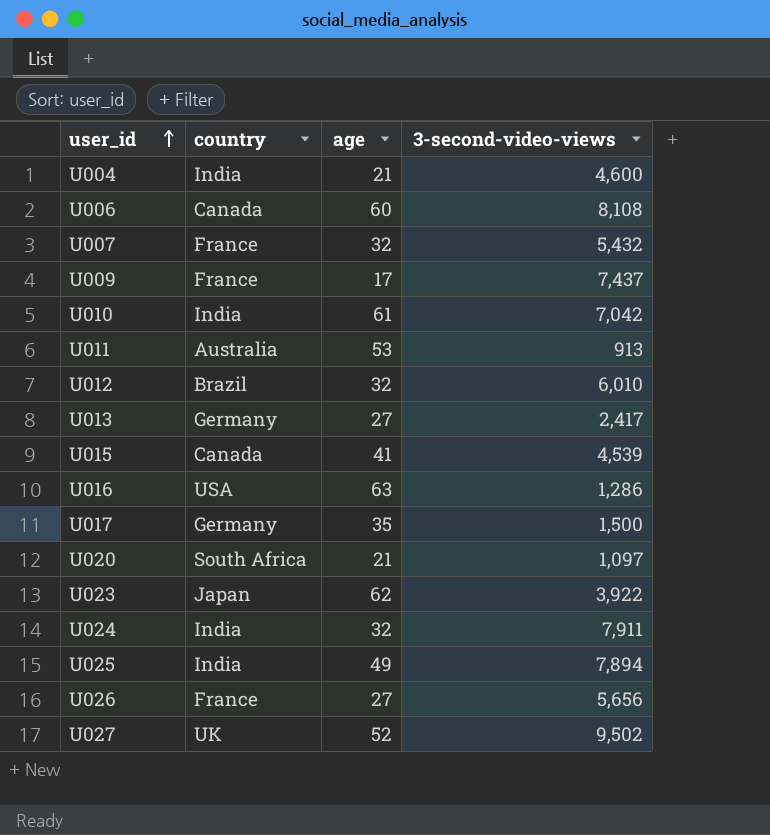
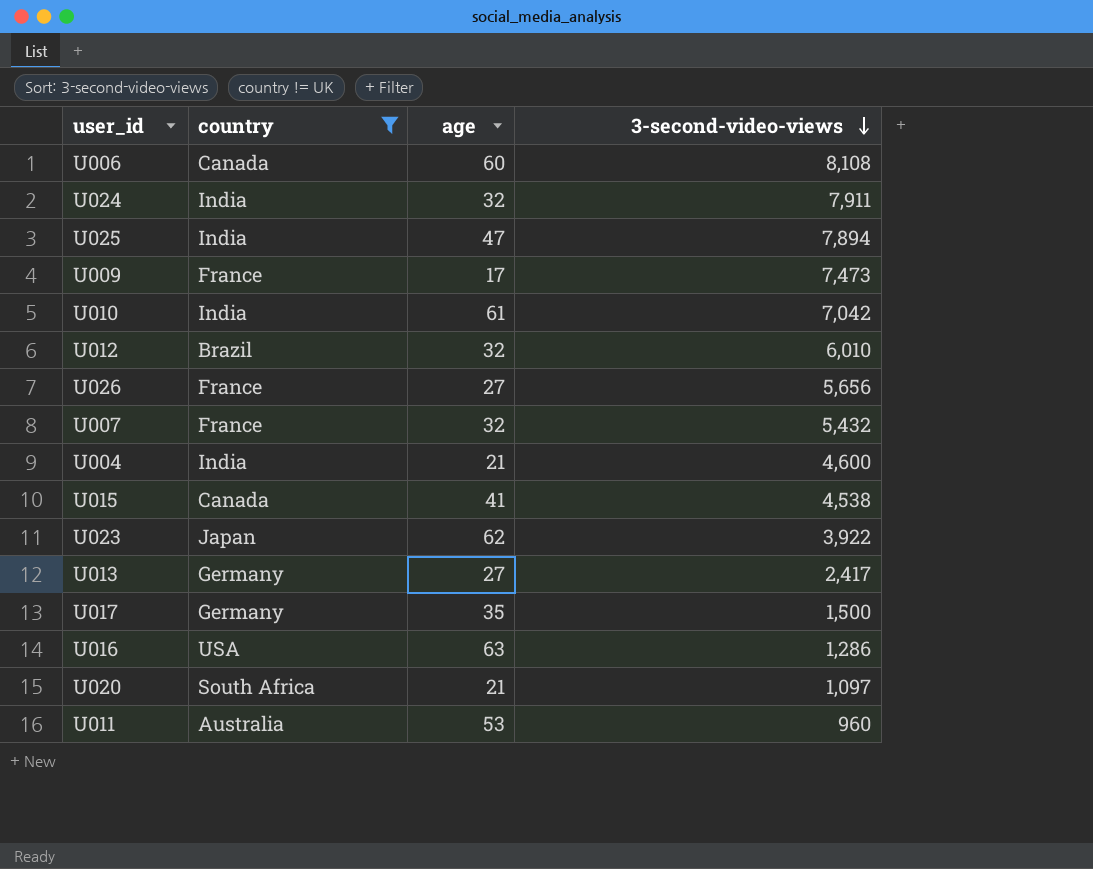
filter: none -> country != UK
row order: user_id ascending -> 3-second-video-views descending
U025 | age: 49 -> 47
U009 | 3-second-video-views: 7,437 -> 7,473
U015 | 3-second-video-views: 4,539 -> 4,538
U011 | 3-second-video-views: 913 -> 960

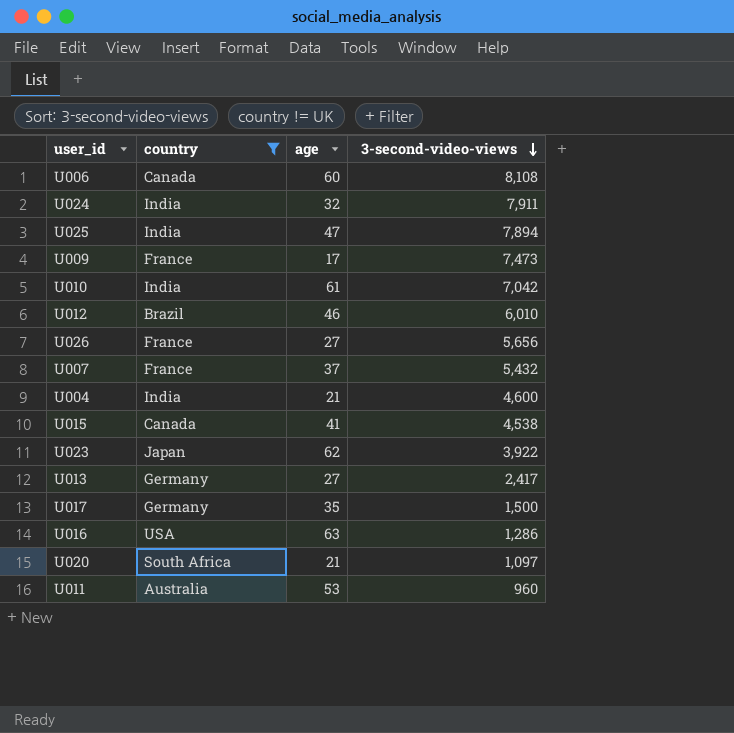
U012 | age: 32 -> 46
U007 | age: 32 -> 37

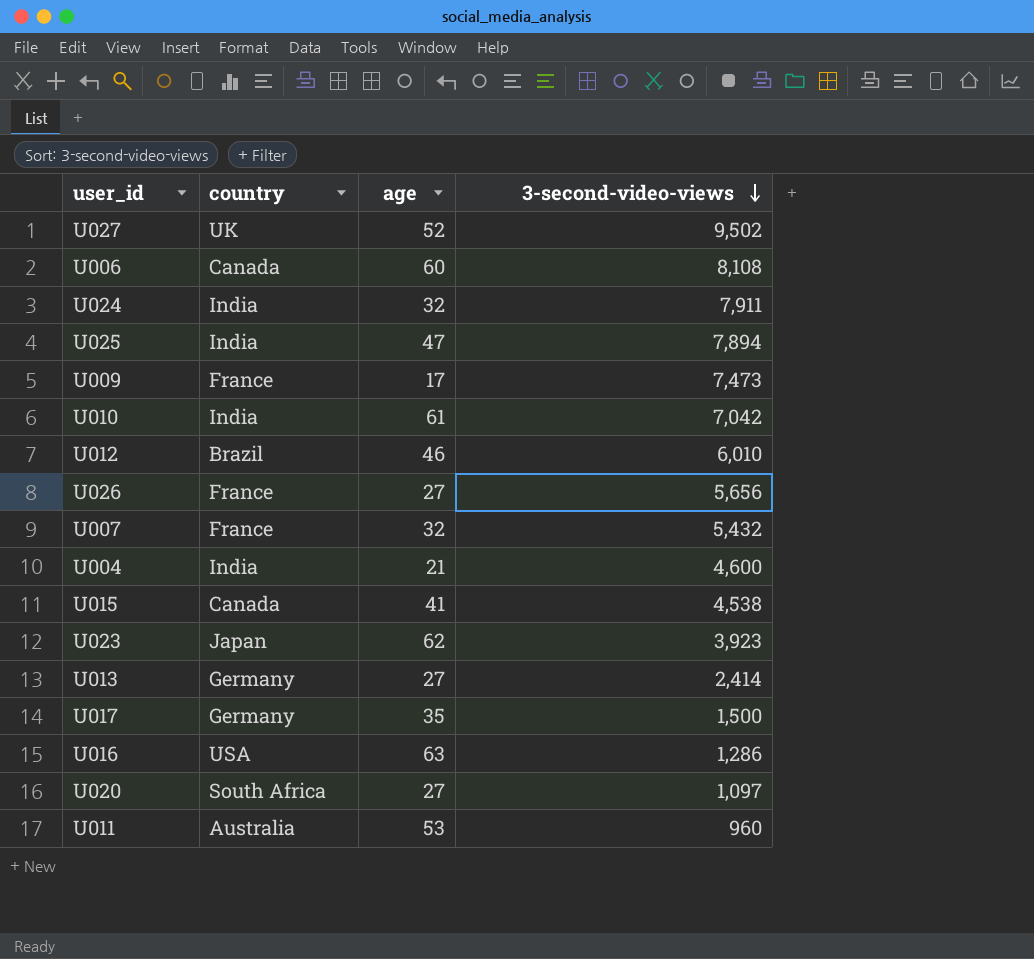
filter: country != UK -> none
U007 | age: 37 -> 32
U023 | 3-second-video-views: 3,922 -> 3,923
U013 | 3-second-video-views: 2,417 -> 2,414
U020 | age: 21 -> 27

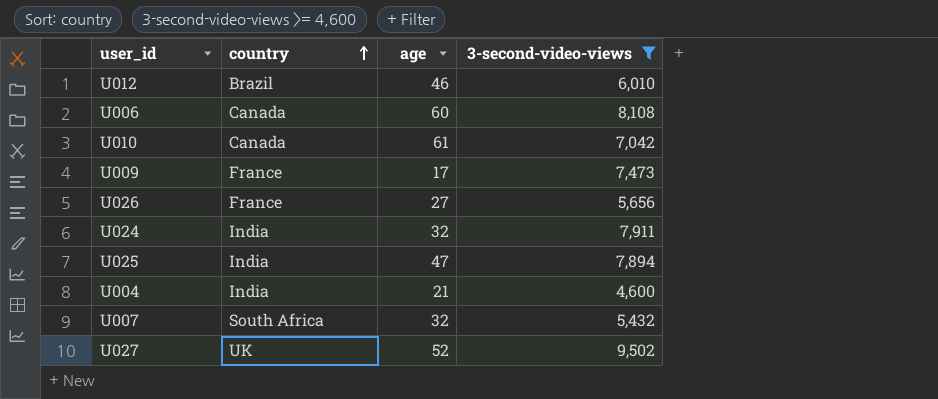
filter: none -> 3-second-video-views >= 4,600
row order: 3-second-video-views descending -> country ascending
U010 | country: India -> Canada
U007 | country: France -> South Africa

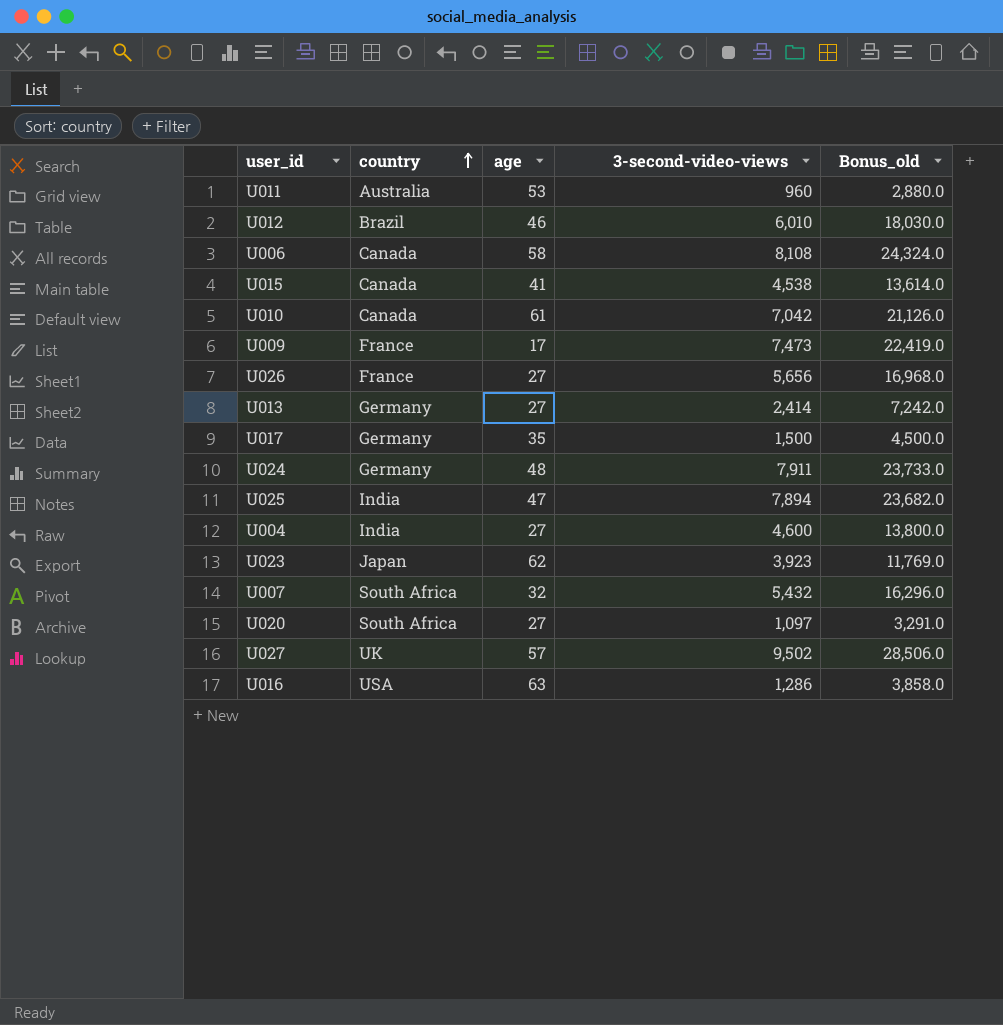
filter: 3-second-video-views >= 4,600 -> none
column Bonus_old | formula: none -> [3-second-video-views] * 3
U006 | age: 60 -> 58
U024 | country: India -> Germany
U024 | age: 32 -> 48
U004 | age: 21 -> 27
U027 | age: 52 -> 57

